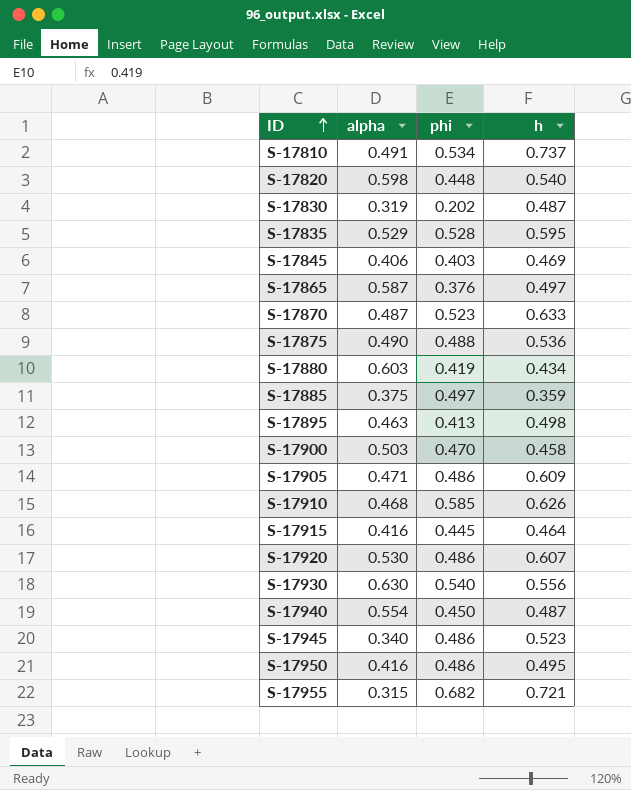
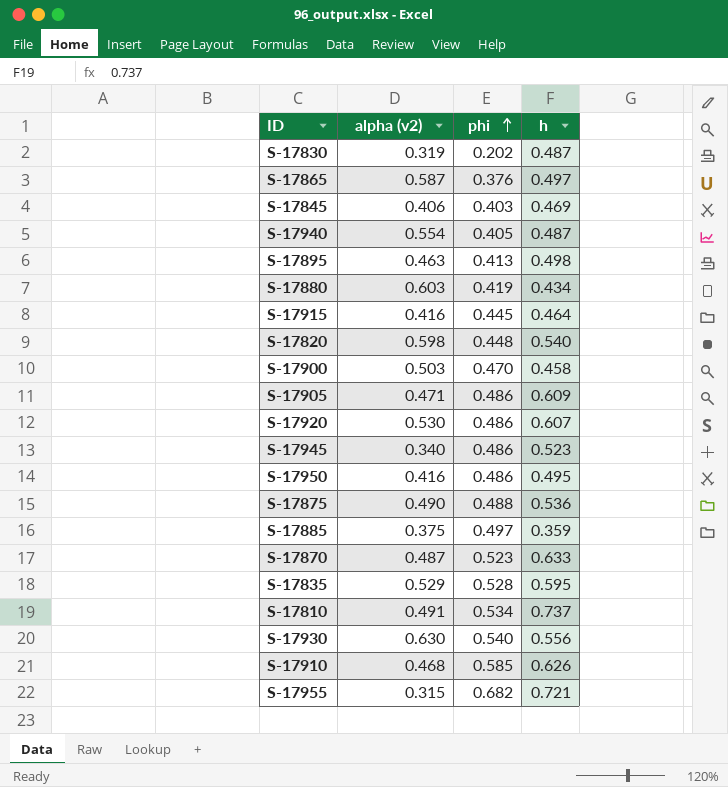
row order: ID ascending -> phi ascending
column name: alpha -> alpha (v2)
S-17940 | phi: 0.450 -> 0.405

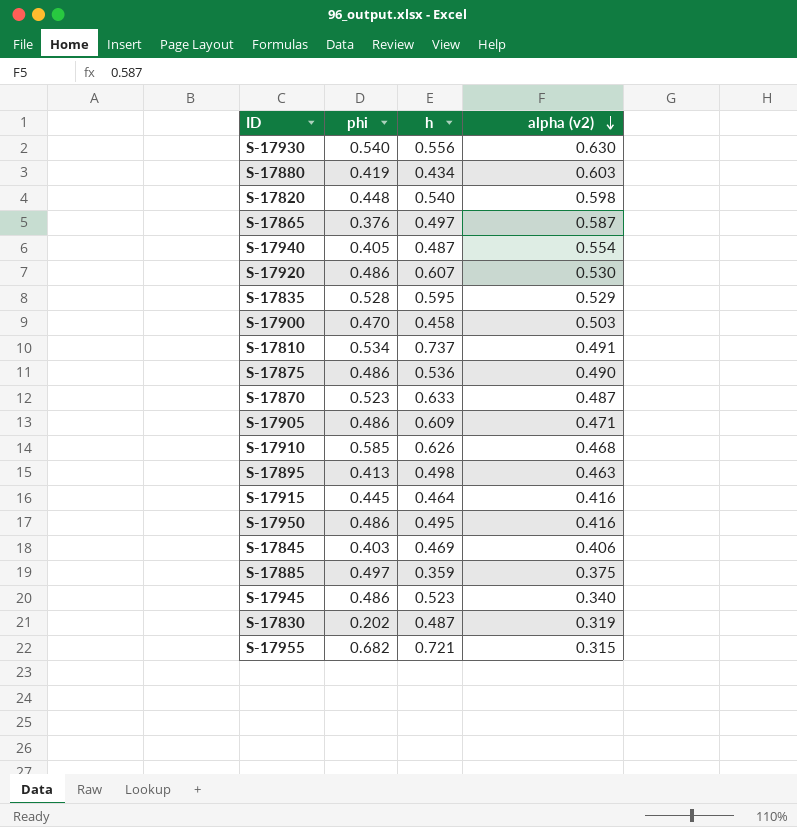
row order: phi ascending -> alpha (v2) descending
column alpha (v2) | position: 2 -> 4
S-17875 | phi: 0.488 -> 0.486

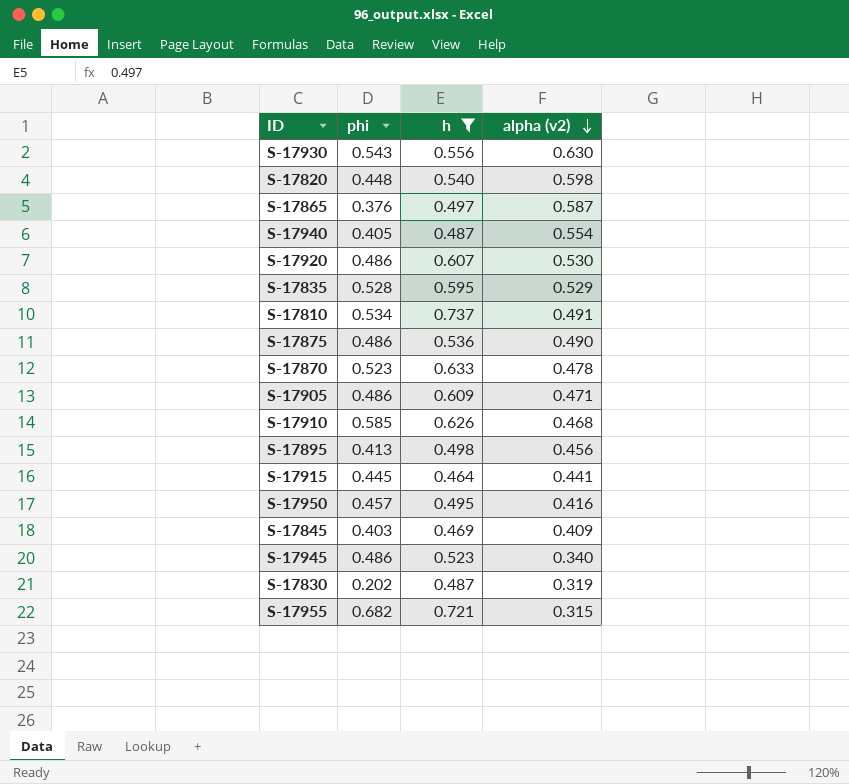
filter: none -> h >= 0.464
S-17930 | phi: 0.540 -> 0.543
S-17870 | alpha (v2): 0.487 -> 0.478
S-17895 | alpha (v2): 0.463 -> 0.456
S-17915 | alpha (v2): 0.416 -> 0.441
S-17950 | phi: 0.486 -> 0.457
S-17845 | alpha (v2): 0.406 -> 0.409

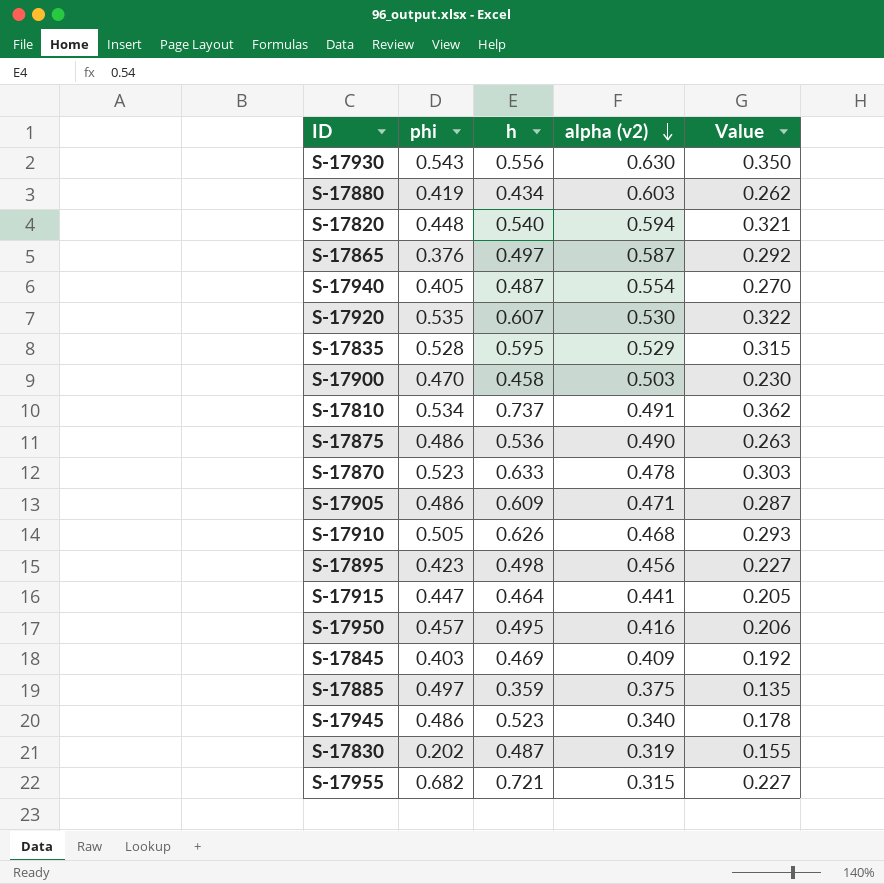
filter: h >= 0.464 -> none
column Value | formula: none -> [h] * [alpha (v2)]
S-17820 | alpha (v2): 0.598 -> 0.594
S-17920 | phi: 0.486 -> 0.535
S-17910 | phi: 0.585 -> 0.505
S-17895 | phi: 0.413 -> 0.423
S-17915 | phi: 0.445 -> 0.447

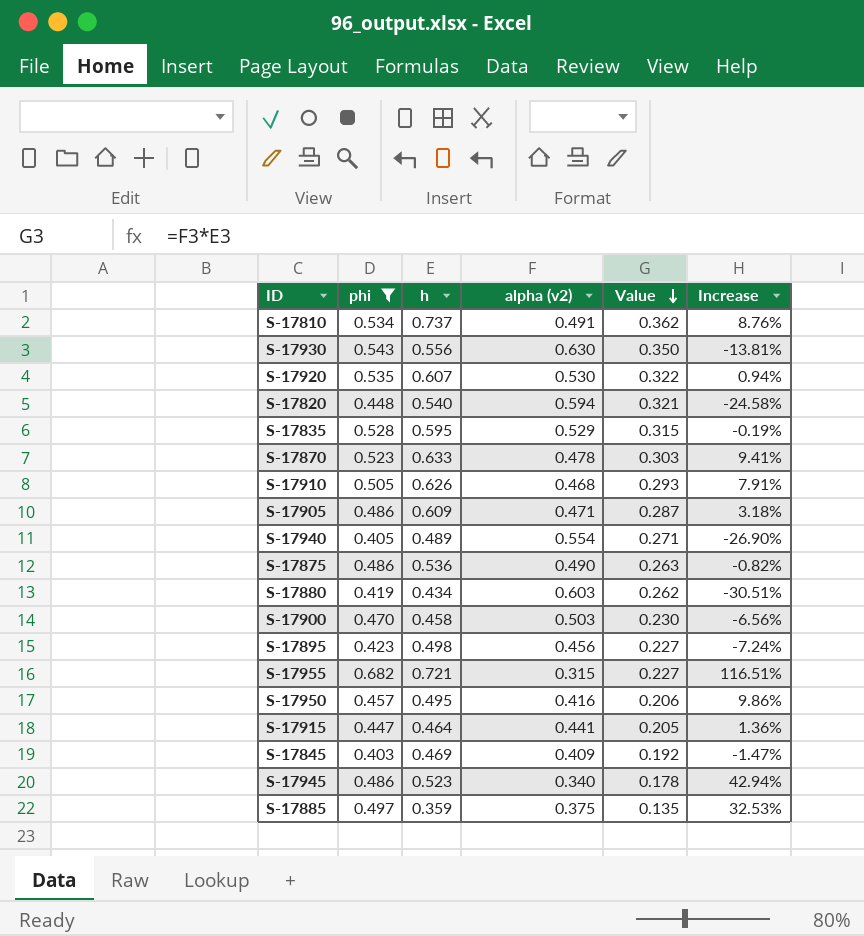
filter: none -> phi >= 0.403
row order: alpha (v2) descending -> Value descending
column Increase | formula: none -> ([phi] - [alpha (v2)]) / [alpha (v2)]
S-17940 | h: 0.487 -> 0.489
S-17940 | Value: 0.270 -> 0.271

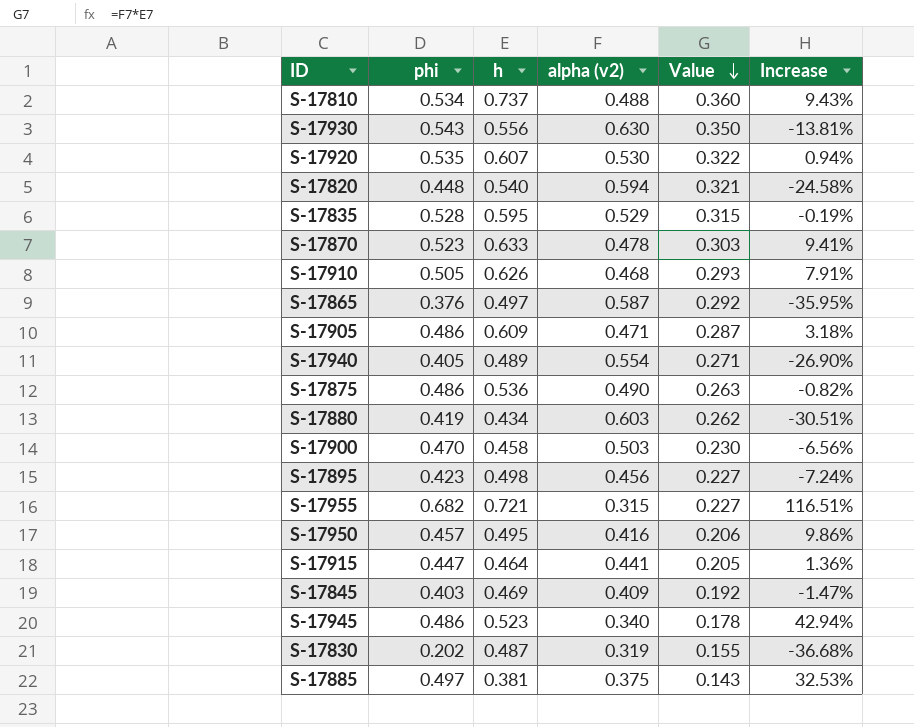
filter: phi >= 0.403 -> none
S-17810 | alpha (v2): 0.491 -> 0.488
S-17810 | Value: 0.362 -> 0.360
S-17810 | Increase: 8.76% -> 9.43%
S-17885 | h: 0.359 -> 0.381
S-17885 | Value: 0.135 -> 0.143

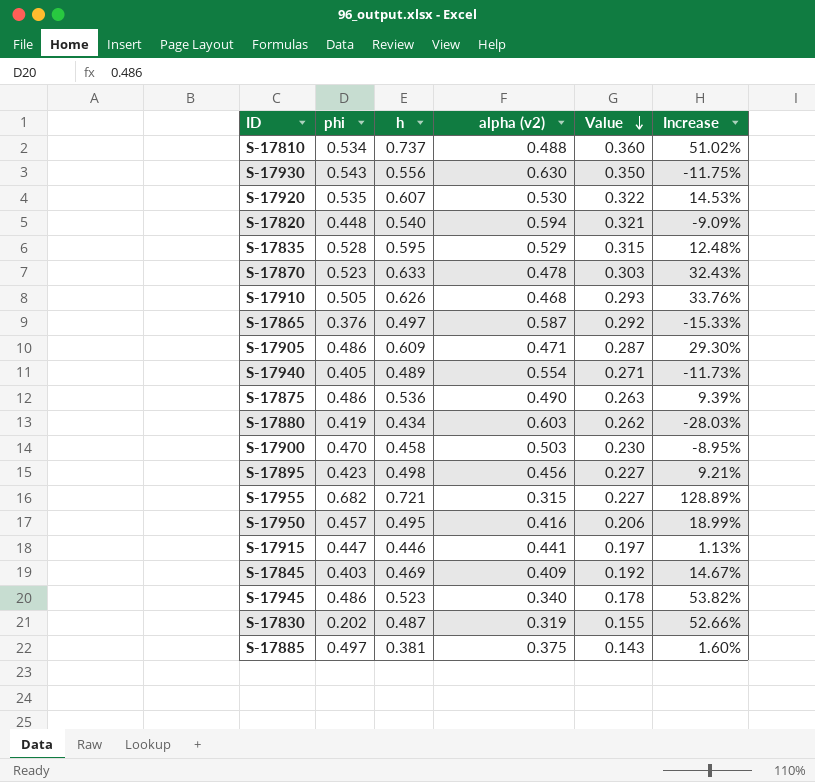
column Increase | formula: ([phi] - [alpha (v2)]) / [alpha (v2)] -> ([h] - [alpha (v2)]) / [alpha (v2)]
S-17915 | h: 0.464 -> 0.446
S-17915 | Value: 0.205 -> 0.197

